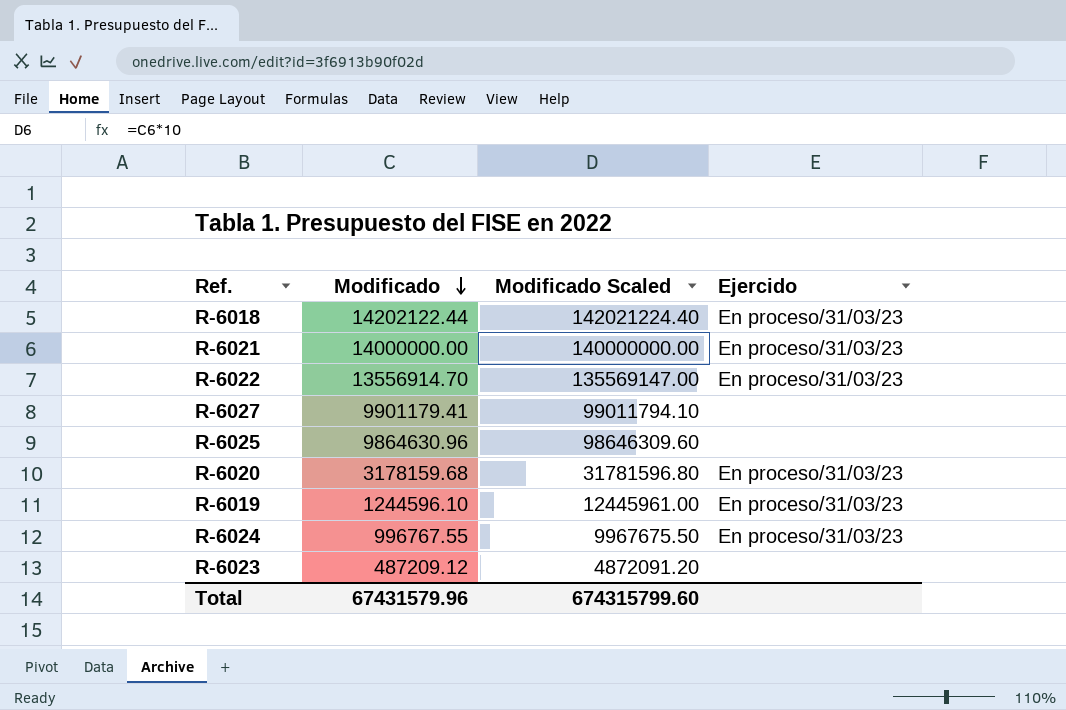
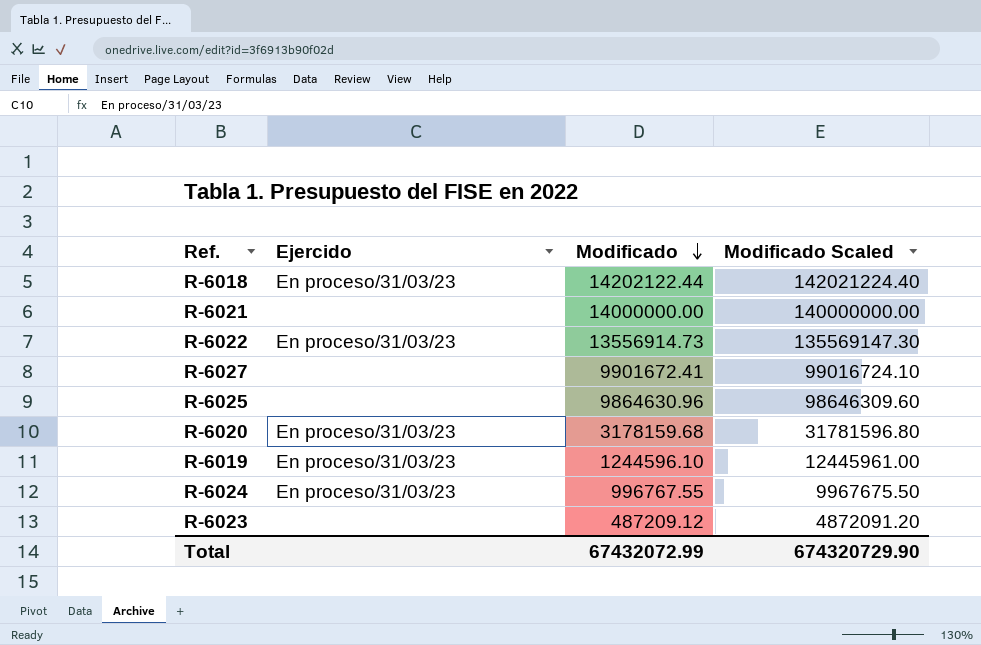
column Ejercido | position: 4 -> 2
R-6021 | Ejercido: En proceso/31/03/23 -> none
R-6022 | Modificado: 13556914.70 -> 13556914.73
R-6022 | Modificado Scaled: 135569147.00 -> 135569147.30
R-6027 | Modificado: 9901179.41 -> 9901672.41
R-6027 | Modificado Scaled: 99011794.10 -> 99016724.10
Total | Modificado: 67431579.96 -> 67432072.99
Total | Modificado Scaled: 674315799.60 -> 674320729.90

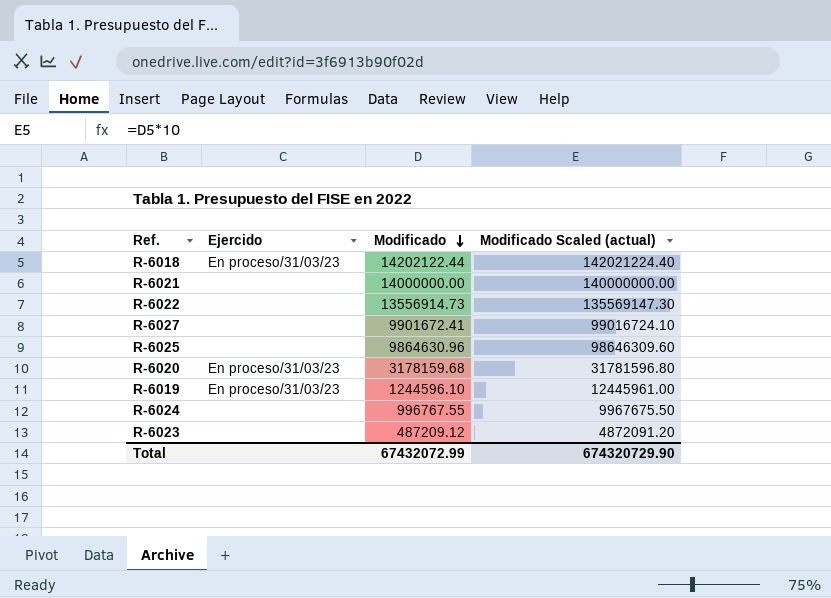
column name: Modificado Scaled -> Modificado Scaled (actual)
R-6022 | Ejercido: En proceso/31/03/23 -> none
R-6024 | Ejercido: En proceso/31/03/23 -> none

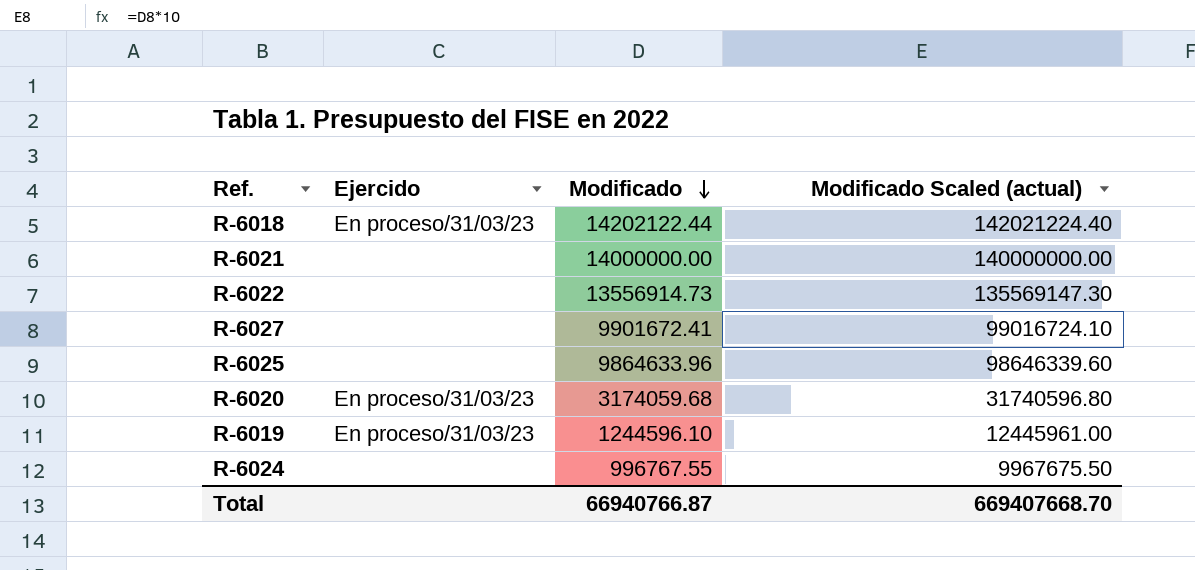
row R-6023: none | 487209.12 | 4872091.20 -> none
R-6025 | Modificado: 9864630.96 -> 9864633.96
R-6025 | Modificado Scaled (actual): 98646309.60 -> 98646339.60
R-6020 | Modificado: 3178159.68 -> 3174059.68
R-6020 | Modificado Scaled (actual): 31781596.80 -> 31740596.80
Total | Modificado: 67432072.99 -> 66940766.87
Total | Modificado Scaled (actual): 674320729.90 -> 669407668.70

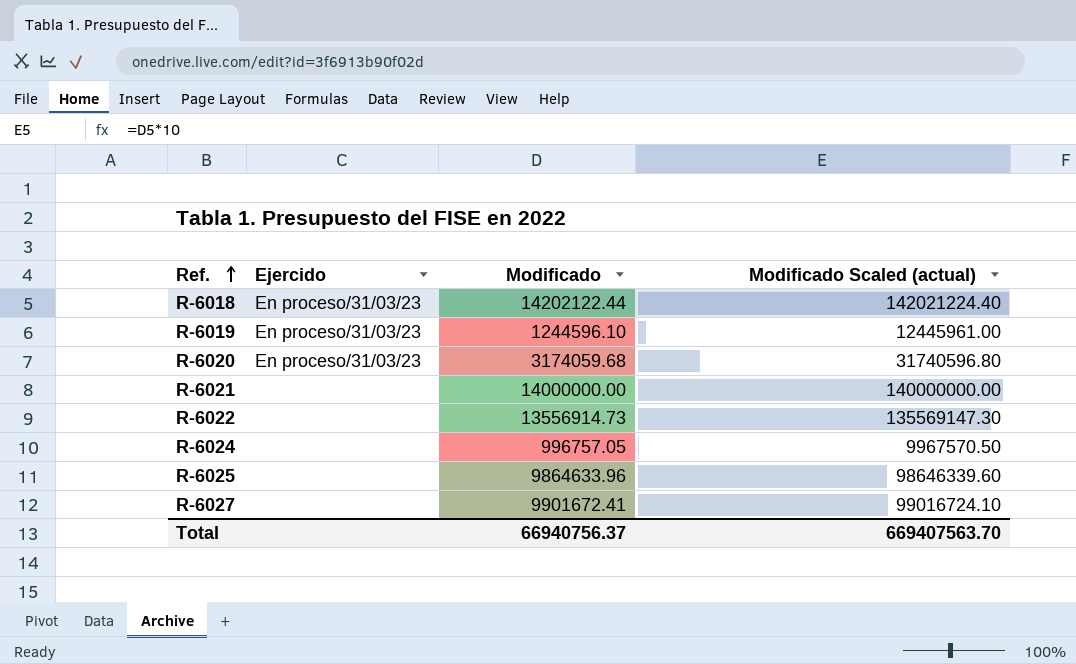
row order: Modificado descending -> Ref. ascending
R-6024 | Modificado: 996767.55 -> 996757.05
R-6024 | Modificado Scaled (actual): 9967675.50 -> 9967570.50
Total | Modificado: 66940766.87 -> 66940756.37
Total | Modificado Scaled (actual): 669407668.70 -> 669407563.70

